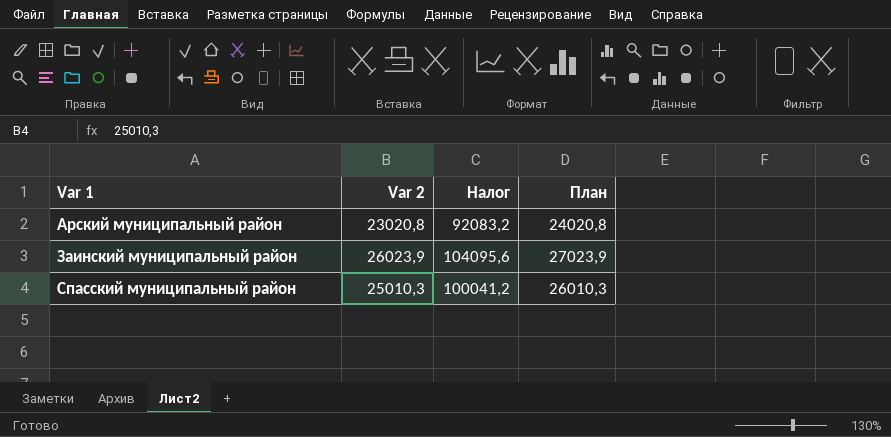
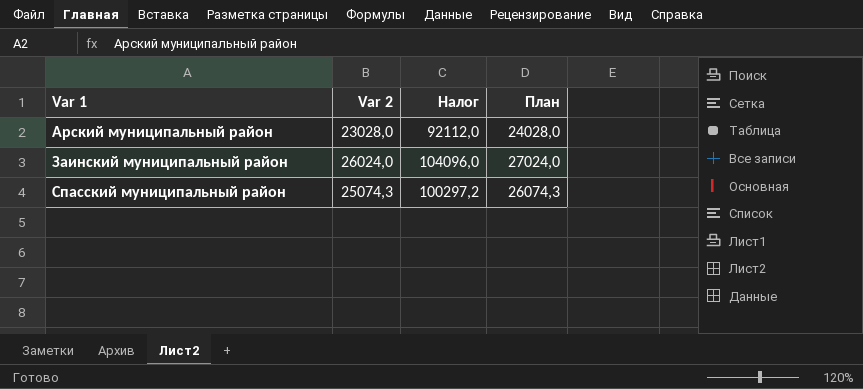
Арский муниципальный район | Var 2: 23020,8 -> 23028,0
Арский муниципальный район | Налог: 92083,2 -> 92112,0
Арский муниципальный район | План: 24020,8 -> 24028,0
Заинский муниципальный район | Var 2: 26023,9 -> 26024,0
Заинский муниципальный район | Налог: 104095,6 -> 104096,0
Заинский муниципальный район | План: 27023,9 -> 27024,0
Спасский муниципальный район | Var 2: 25010,3 -> 25074,3
Спасский муниципальный район | Налог: 100041,2 -> 100297,2
Спасский муниципальный район | План: 26010,3 -> 26074,3

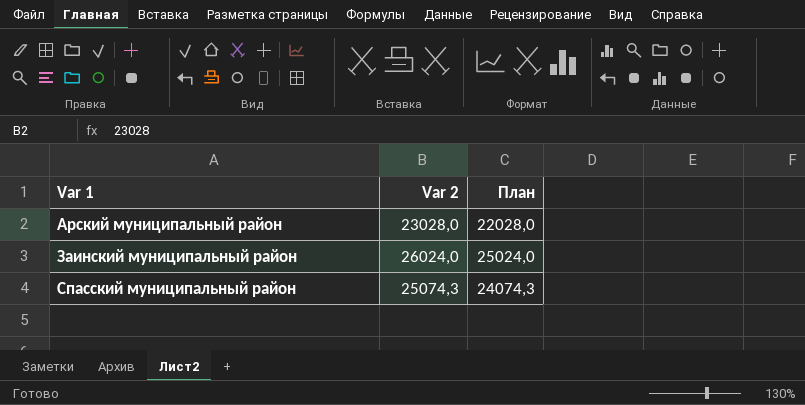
column Налог | formula: [Var 2] * 4 -> none
column План | formula: [Var 2] + 1000 -> [Var 2] - 1000

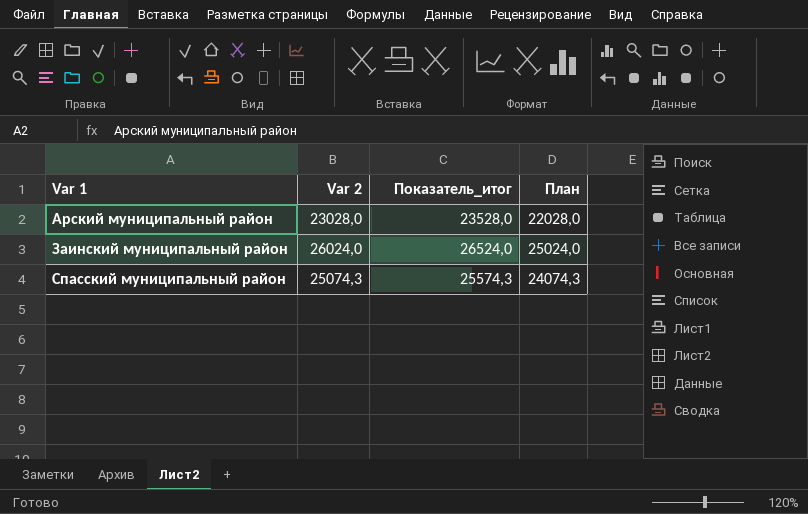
column Показатель_итог | formula: none -> [Var 2] + 500

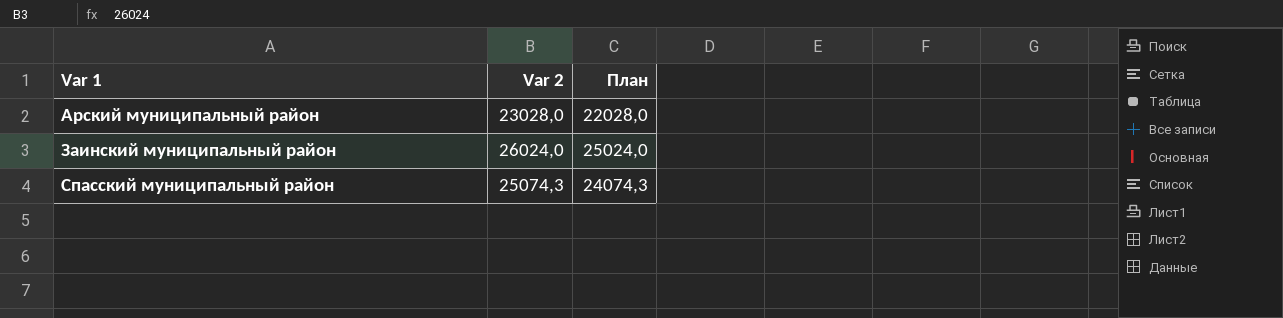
column Показатель_итог | formula: [Var 2] + 500 -> none

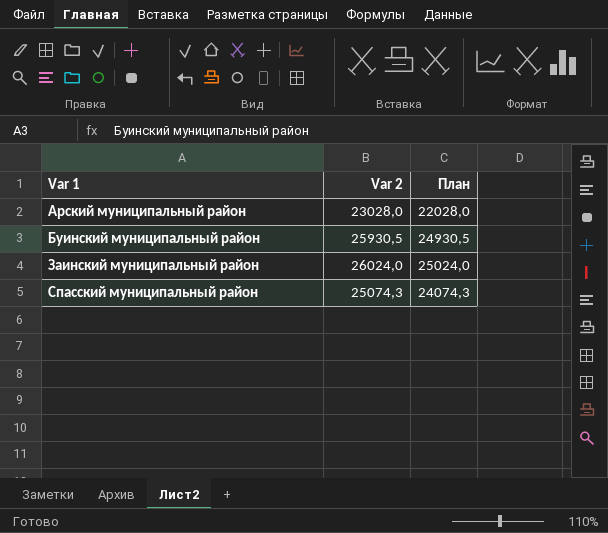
row Буинский муниципальный район: none -> 25930,5 | 24930,5

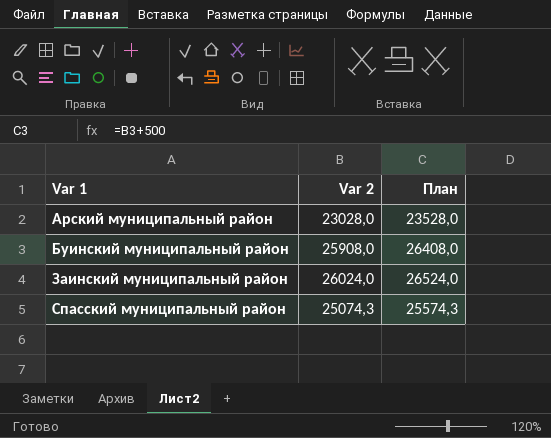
column План | formula: [Var 2] - 1000 -> [Var 2] + 500
Буинский муниципальный район | Var 2: 25930,5 -> 25908,0

